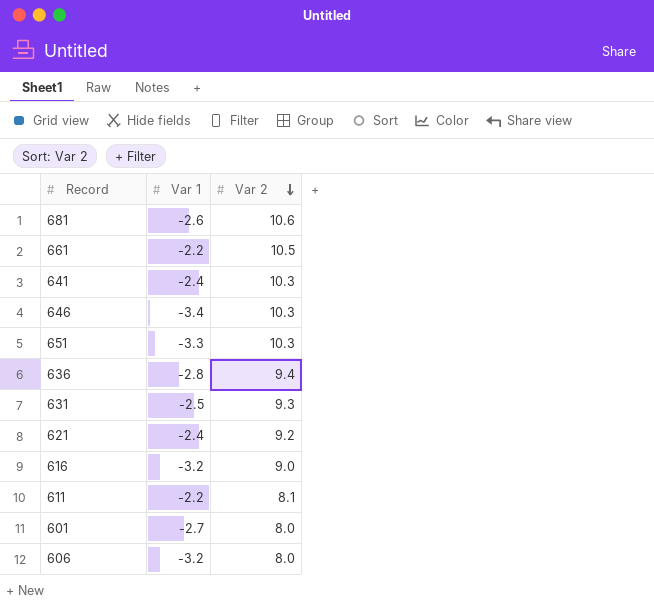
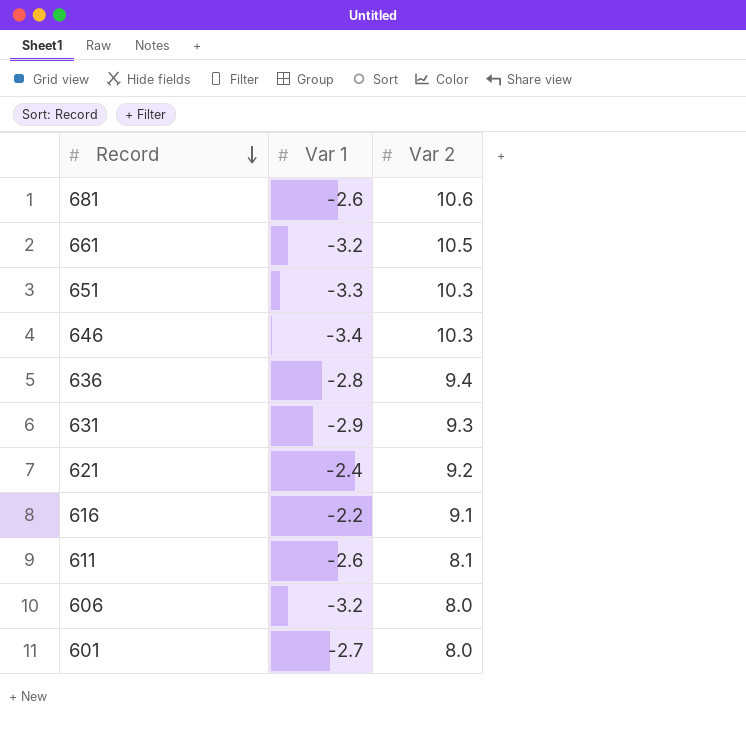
row order: Var 2 descending -> Record descending
row 641: -2.4 | 10.3 -> none
661 | Var 1: -2.2 -> -3.2
631 | Var 1: -2.5 -> -2.9
616 | Var 1: -3.2 -> -2.2
616 | Var 2: 9.0 -> 9.1
611 | Var 1: -2.2 -> -2.6

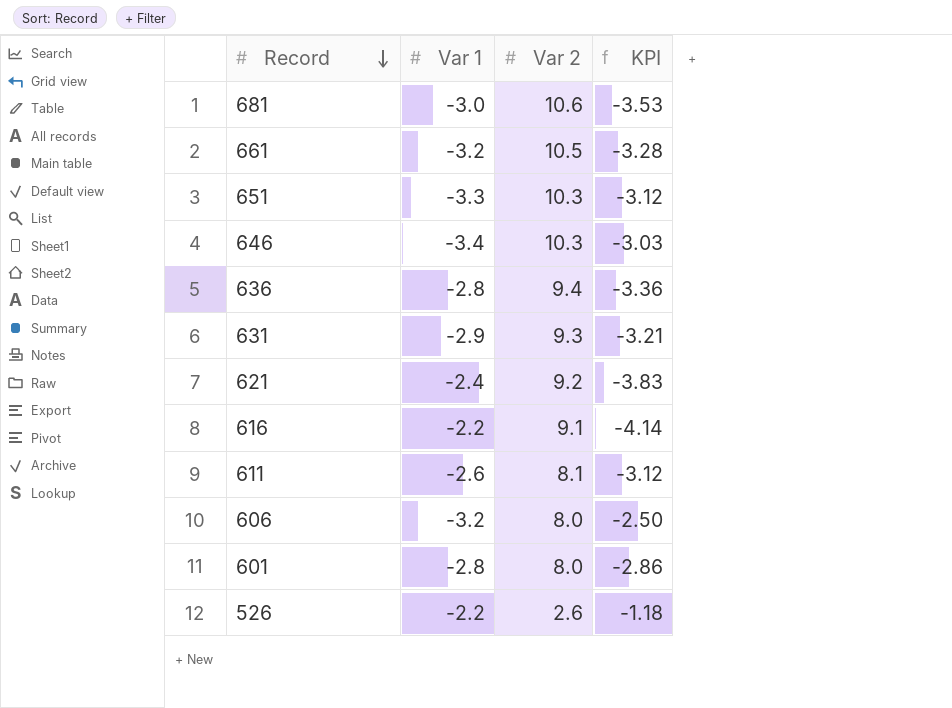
column KPI | formula: none -> [Var 2] / [Var 1]
681 | Var 1: -2.6 -> -3.0
601 | Var 1: -2.7 -> -2.8
row 526: none -> -2.2 | 2.6 | -1.18

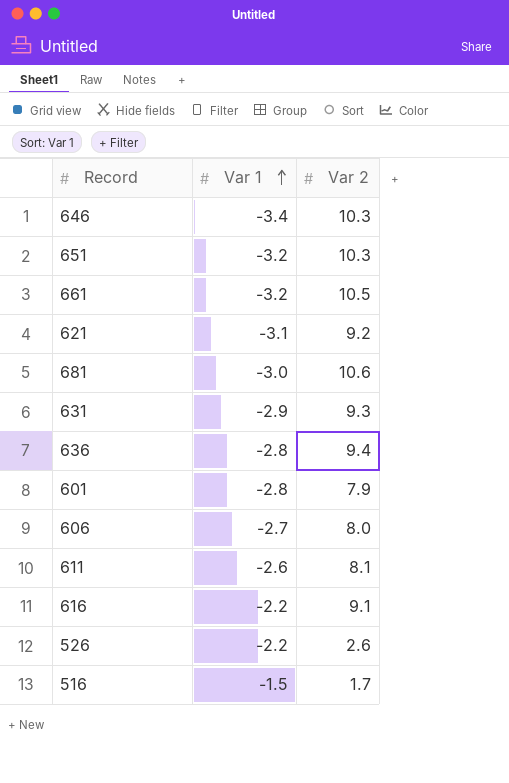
row order: Record descending -> Var 1 ascending
column KPI | formula: [Var 2] / [Var 1] -> none
651 | Var 1: -3.3 -> -3.2
621 | Var 1: -2.4 -> -3.1
601 | Var 2: 8.0 -> 7.9
606 | Var 1: -3.2 -> -2.7
row 516: none -> -1.5 | 1.7

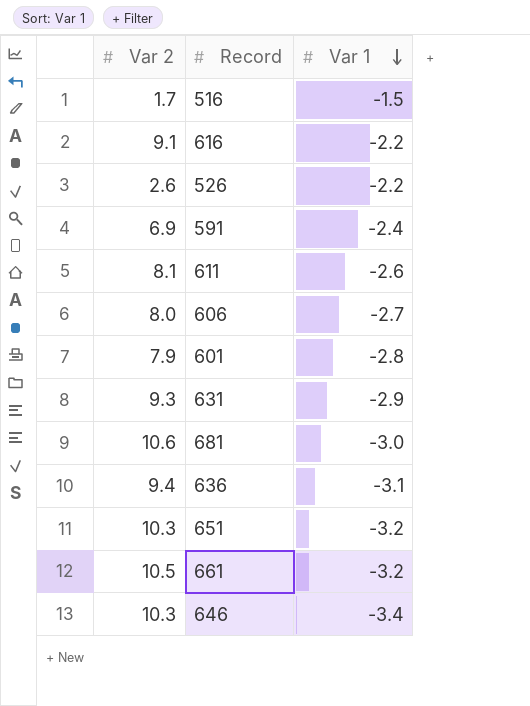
row order: Var 1 ascending -> Var 1 descending
column Var 2 | position: 3 -> 1
row 621: -3.1 | 9.2 -> none
row 591: none -> 6.9 | -2.4
636 | Var 1: -2.8 -> -3.1

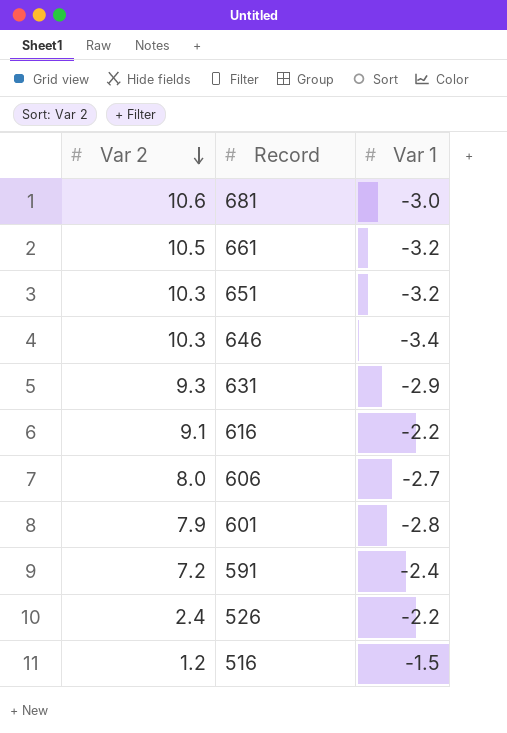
row order: Var 1 descending -> Var 2 descending
row 611: 8.1 | -2.6 -> none
row 636: 9.4 | -3.1 -> none
591 | Var 2: 6.9 -> 7.2
526 | Var 2: 2.6 -> 2.4
516 | Var 2: 1.7 -> 1.2

